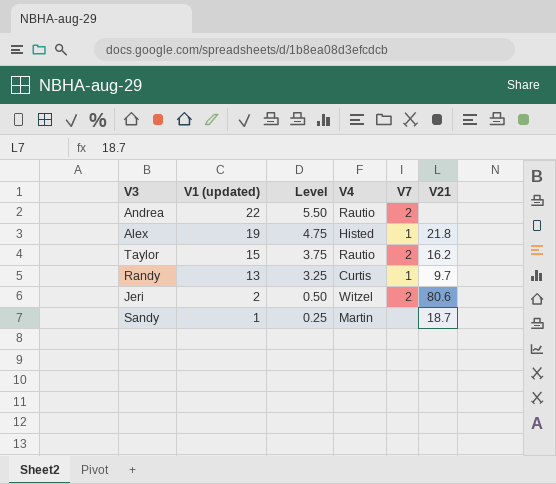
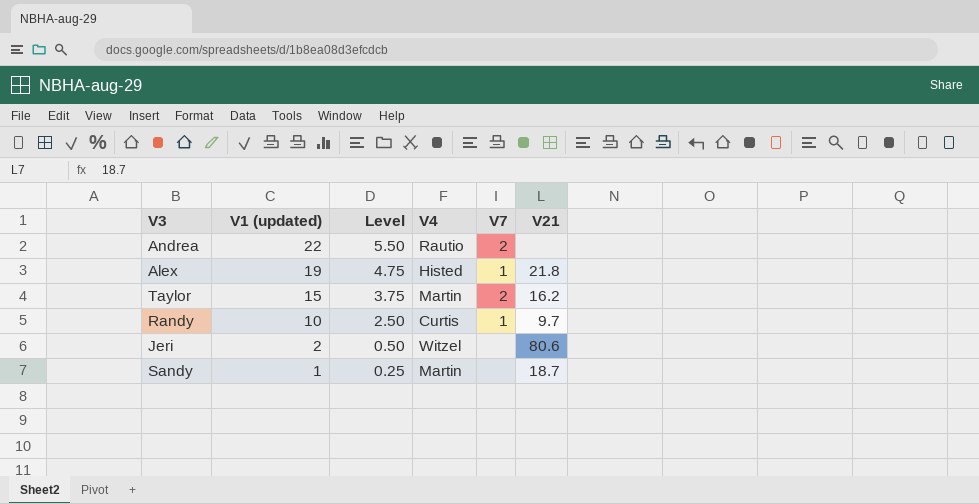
Taylor | V4: Rautio -> Martin
Randy | V1 (updated): 13 -> 10
Randy | Level: 3.25 -> 2.50
Jeri | V7: 2 -> none

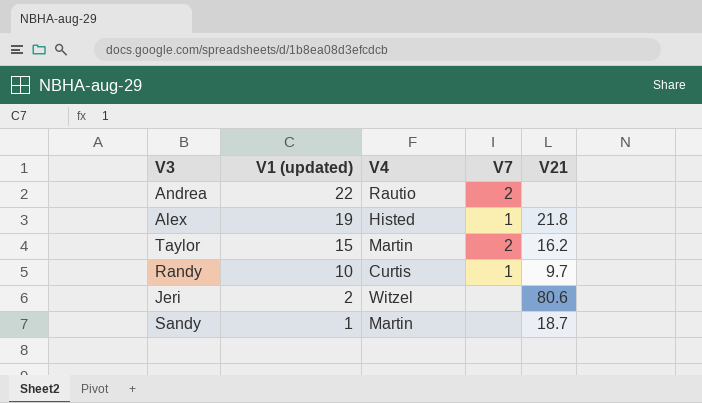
column Level | formula: [V1 (updated)] * 0.25 -> none

